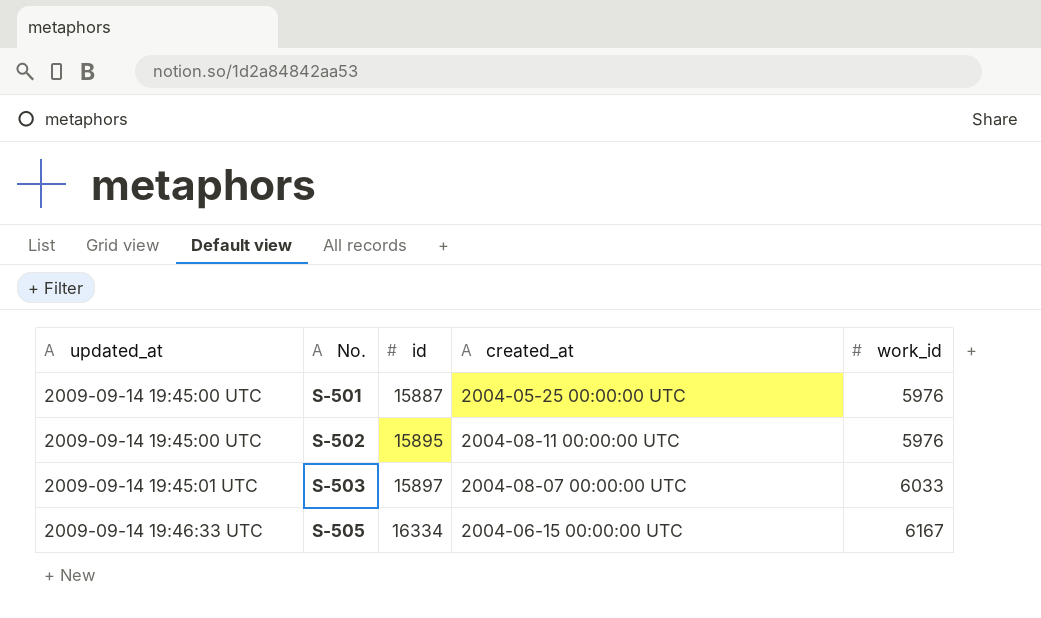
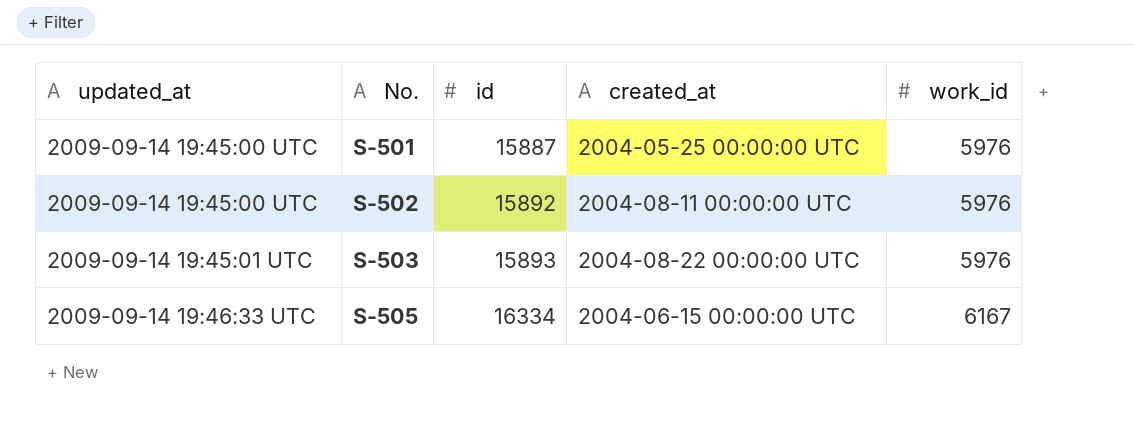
S-502 | id: 15895 -> 15892
S-503 | id: 15897 -> 15893
S-503 | created_at: 2004-08-07 00:00:00 UTC -> 2004-08-22 00:00:00 UTC
S-503 | work_id: 6033 -> 5976

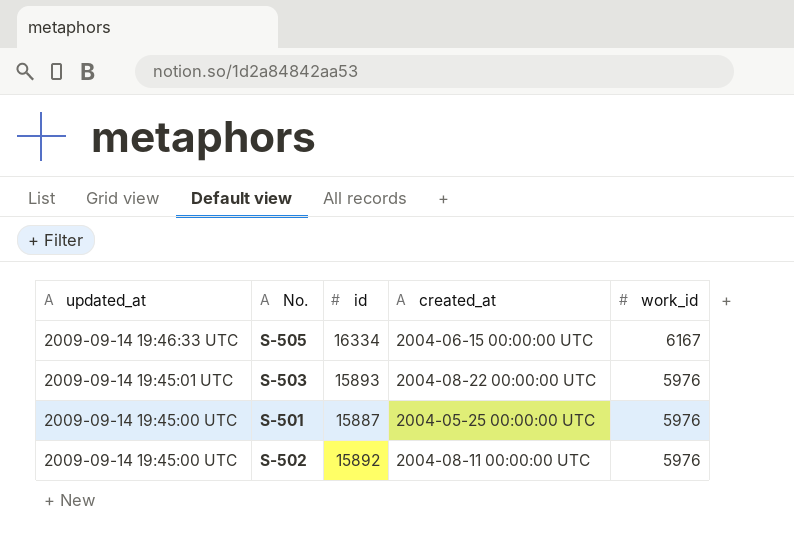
row order: updated_at ascending -> updated_at descending

